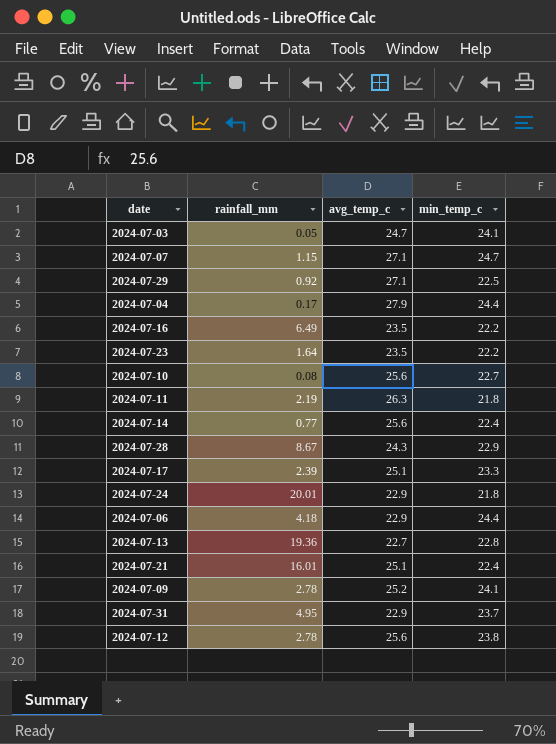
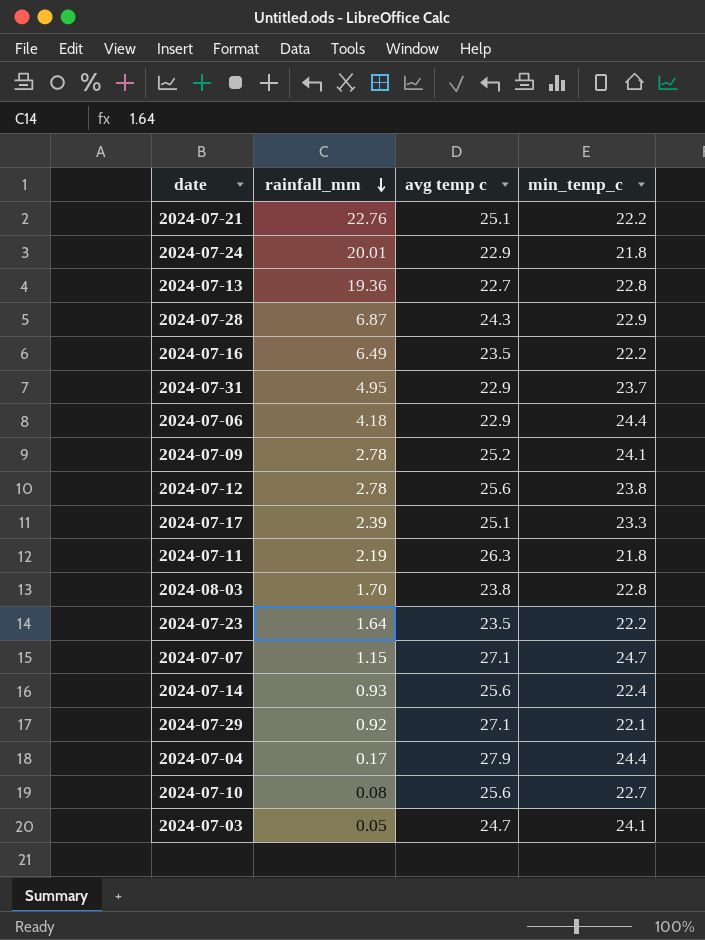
row order: none -> rainfall_mm descending
column name: avg_temp_c -> avg temp c
2024-07-21 | rainfall_mm: 16.01 -> 22.76
2024-07-21 | min_temp_c: 22.4 -> 22.2
2024-07-28 | rainfall_mm: 8.67 -> 6.87
row 2024-08-03: none -> 1.70 | 23.8 | 22.8
2024-07-14 | rainfall_mm: 0.77 -> 0.93
2024-07-29 | min_temp_c: 22.5 -> 22.1

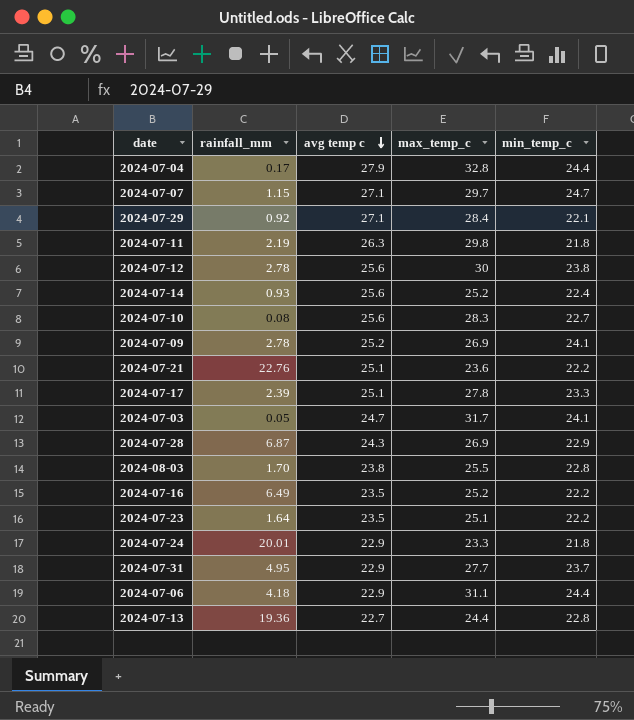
row order: rainfall_mm descending -> avg temp c descending
column max_temp_c | position: none -> 4

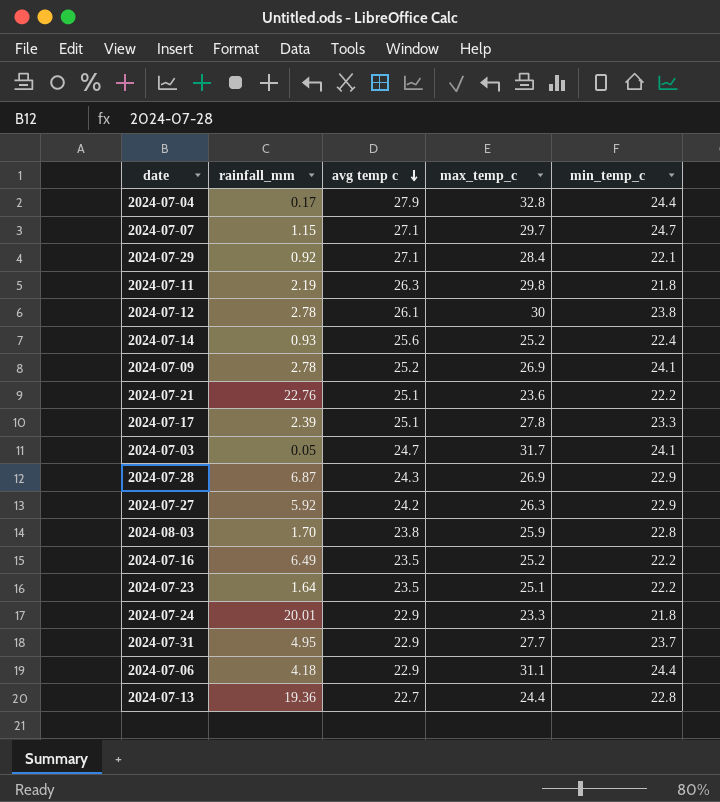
row 2024-07-10: 0.08 | 25.6 | 28.3 | 22.7 -> none
2024-07-12 | avg temp c: 25.6 -> 26.1
row 2024-07-27: none -> 5.92 | 24.2 | 26.3 | 22.9
2024-08-03 | max_temp_c: 25.5 -> 25.9

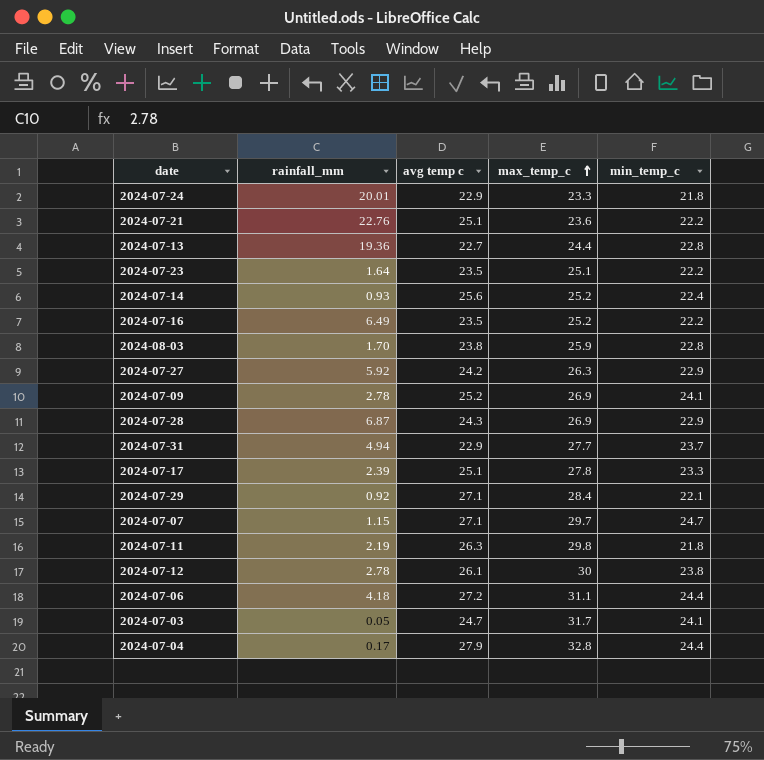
row order: avg temp c descending -> max_temp_c ascending
2024-07-31 | rainfall_mm: 4.95 -> 4.94
2024-07-06 | avg temp c: 22.9 -> 27.2

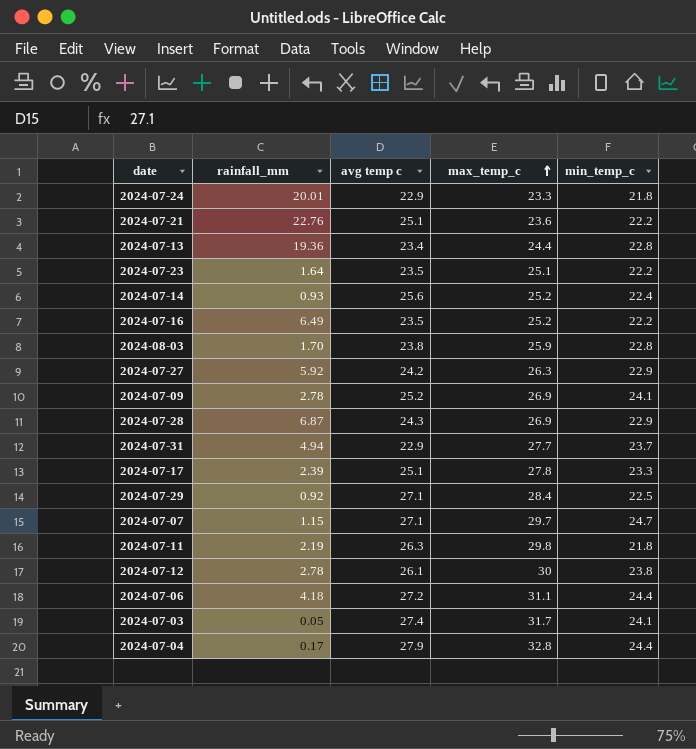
2024-07-13 | avg temp c: 22.7 -> 23.4
2024-07-29 | min_temp_c: 22.1 -> 22.5
2024-07-03 | avg temp c: 24.7 -> 27.4

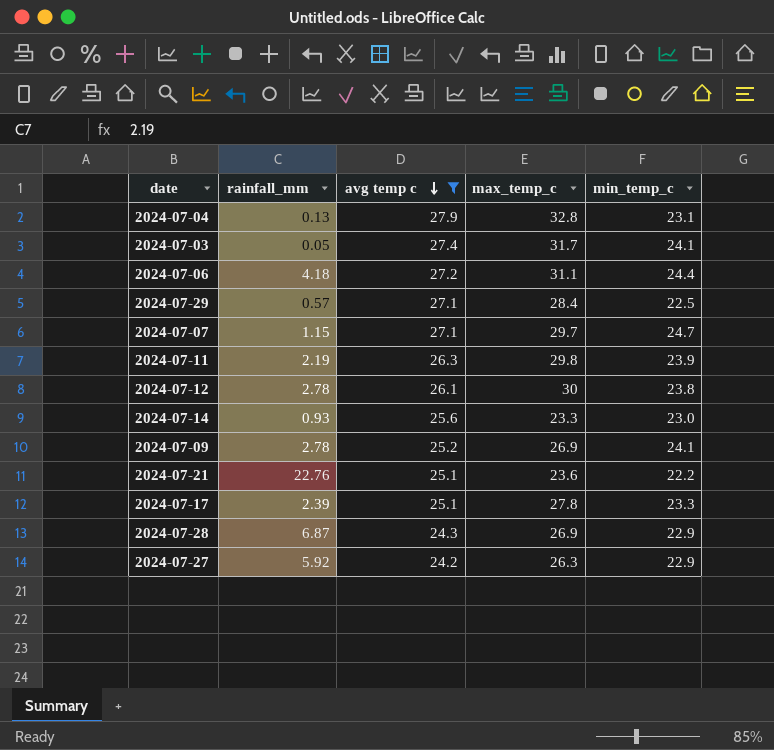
filter: none -> avg temp c >= 24.2
row order: max_temp_c ascending -> avg temp c descending
2024-07-04 | rainfall_mm: 0.17 -> 0.13
2024-07-04 | min_temp_c: 24.4 -> 23.1
2024-07-29 | rainfall_mm: 0.92 -> 0.57
2024-07-11 | min_temp_c: 21.8 -> 23.9
2024-07-14 | max_temp_c: 25.2 -> 23.3
2024-07-14 | min_temp_c: 22.4 -> 23.0

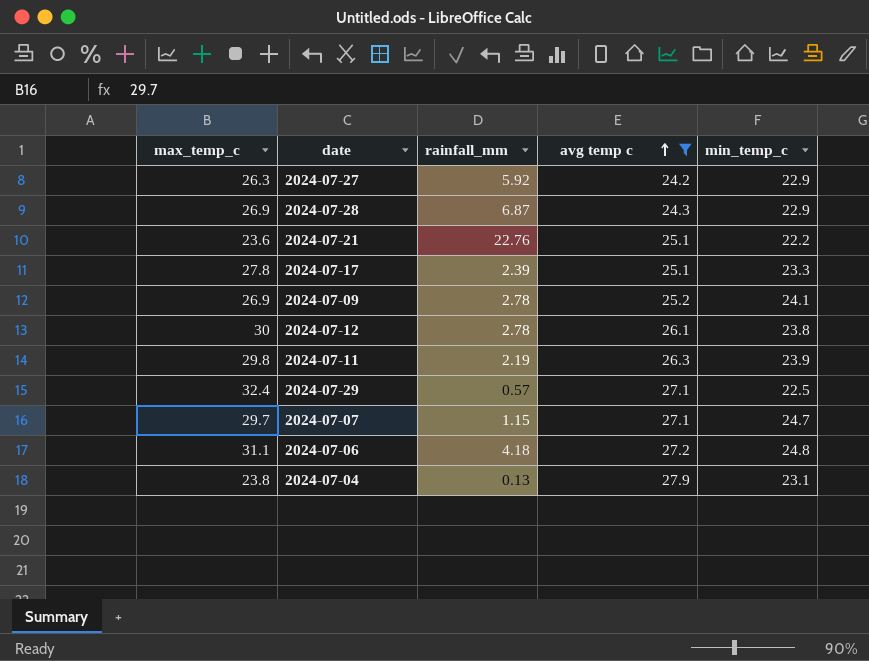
row order: avg temp c descending -> avg temp c ascending
column max_temp_c | position: 4 -> 1
row 2024-07-03: 0.05 | 27.4 | 31.7 | 24.1 -> none
row 2024-07-14: 0.93 | 25.6 | 23.3 | 23.0 -> none
2024-07-29 | max_temp_c: 28.4 -> 32.4
2024-07-06 | min_temp_c: 24.4 -> 24.8
2024-07-04 | max_temp_c: 32.8 -> 23.8

